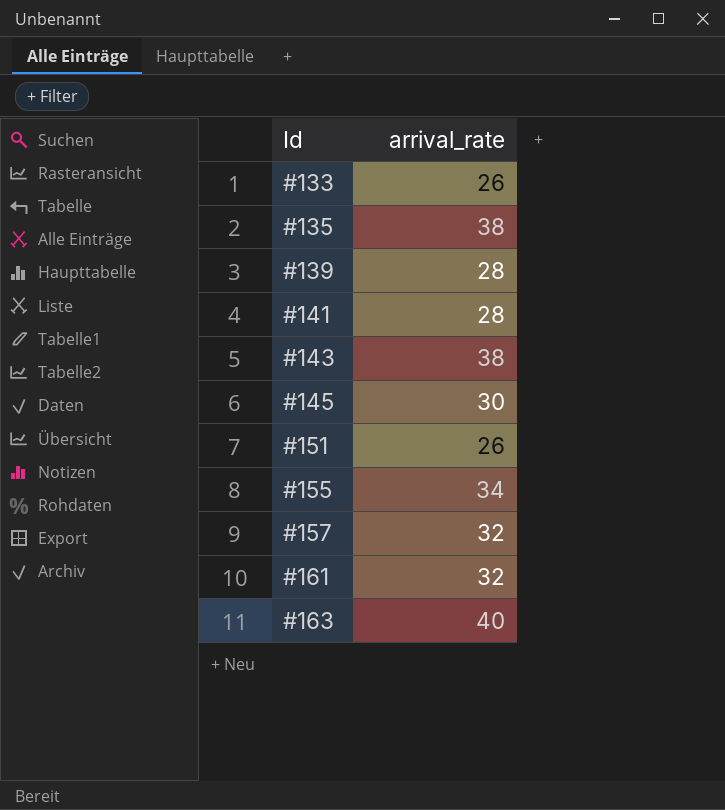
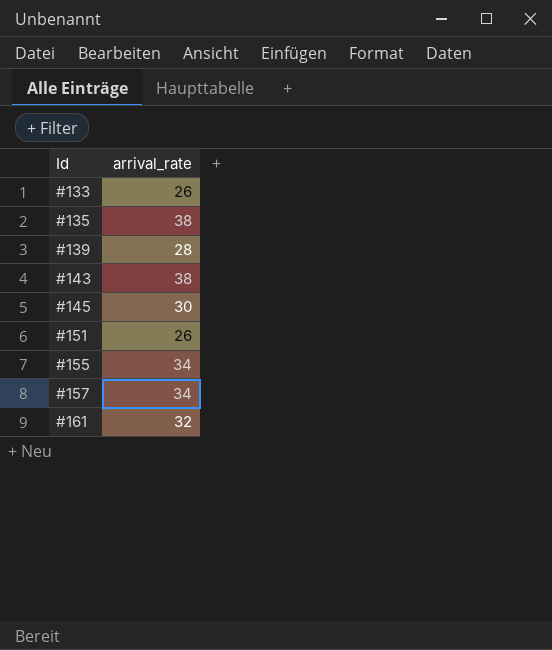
row #141: 28 -> none
row #163: 40 -> none
#157 | arrival_rate: 32 -> 34

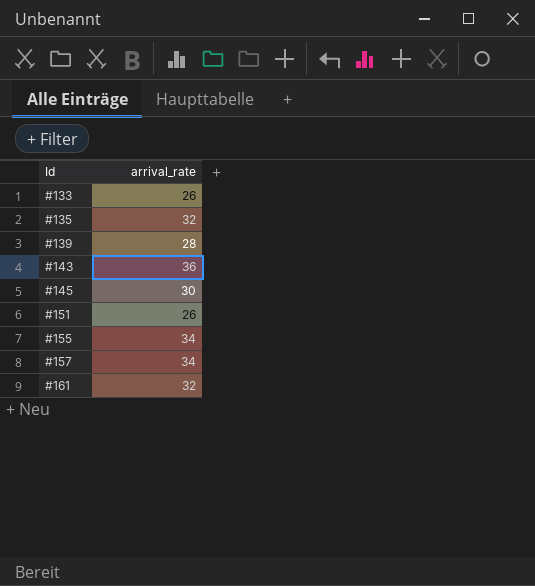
#135 | arrival_rate: 38 -> 32
#143 | arrival_rate: 38 -> 36

